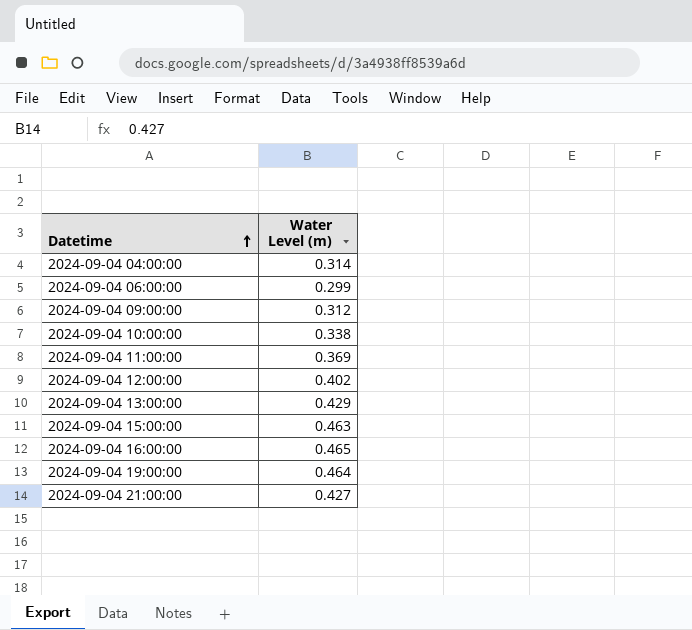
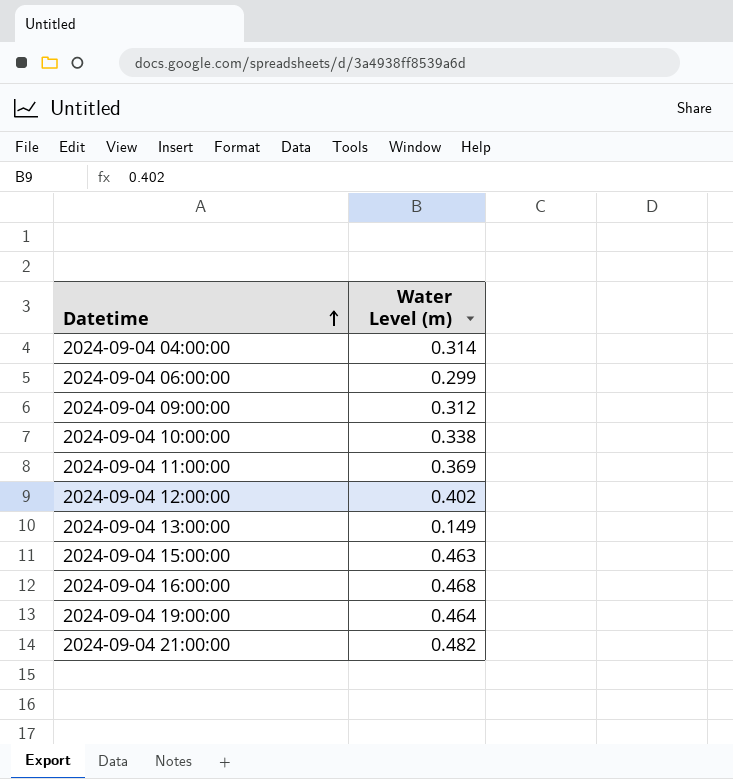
2024-09-04 13:00:00 | Water Level (m): 0.429 -> 0.149
2024-09-04 16:00:00 | Water Level (m): 0.465 -> 0.468
2024-09-04 21:00:00 | Water Level (m): 0.427 -> 0.482

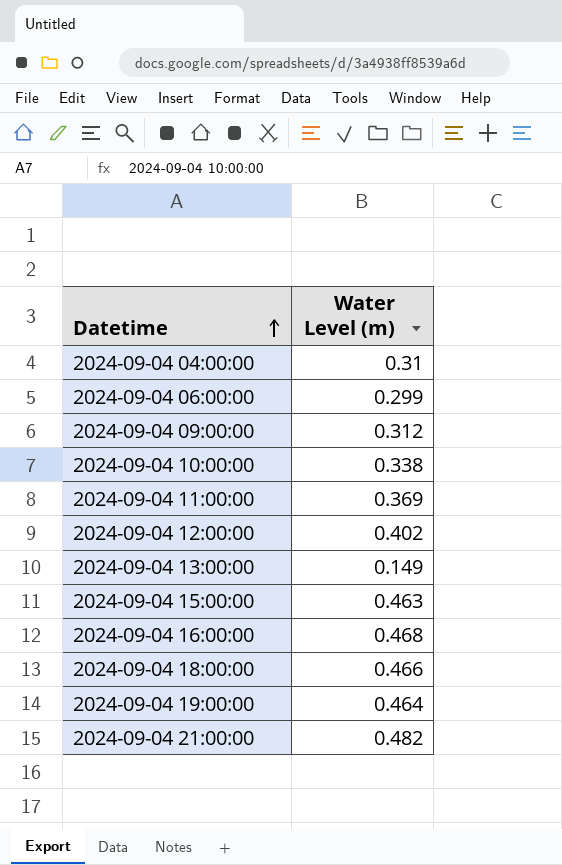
2024-09-04 04:00:00 | Water Level (m): 0.314 -> 0.31
row 2024-09-04 18:00:00: none -> 0.466

